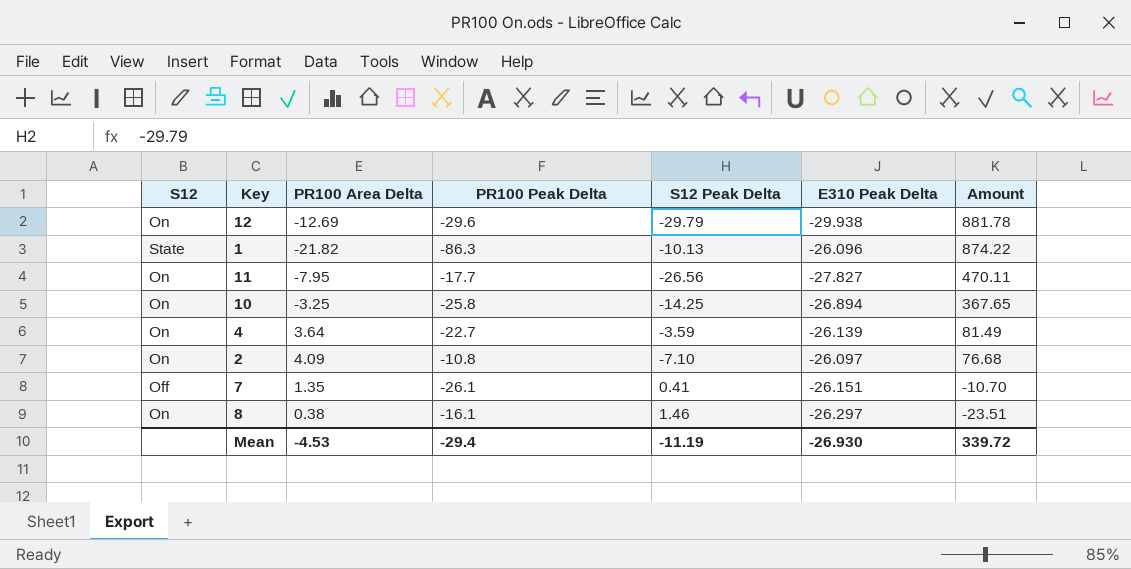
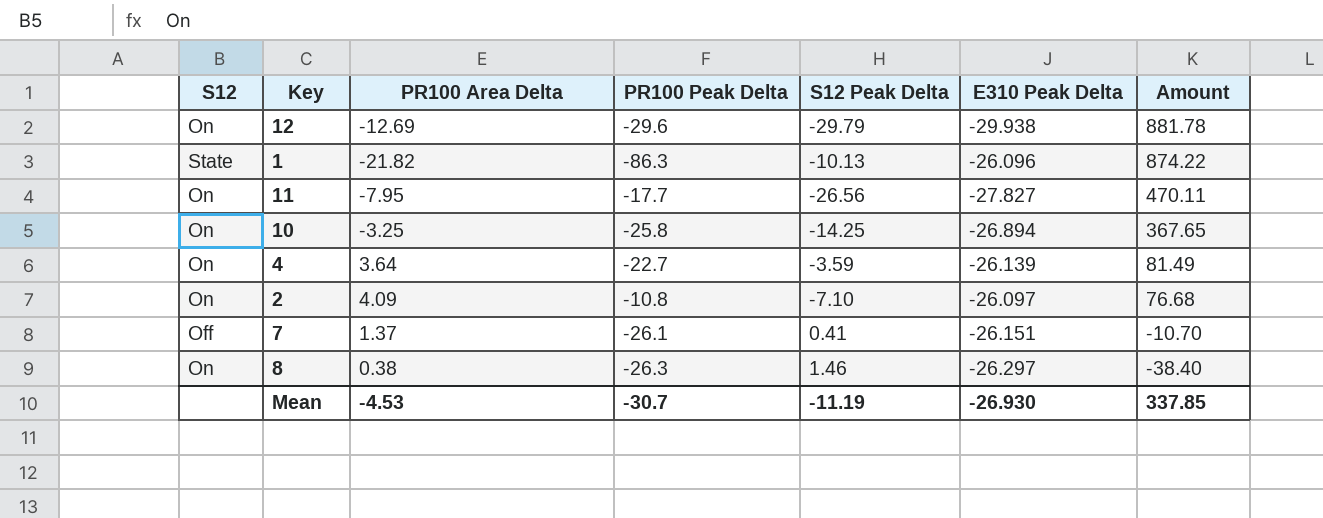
7 | PR100 Area Delta: 1.35 -> 1.37
8 | PR100 Peak Delta: -16.1 -> -26.3
8 | Amount: -23.51 -> -38.40
Mean | PR100 Peak Delta: -29.4 -> -30.7
Mean | Amount: 339.72 -> 337.85

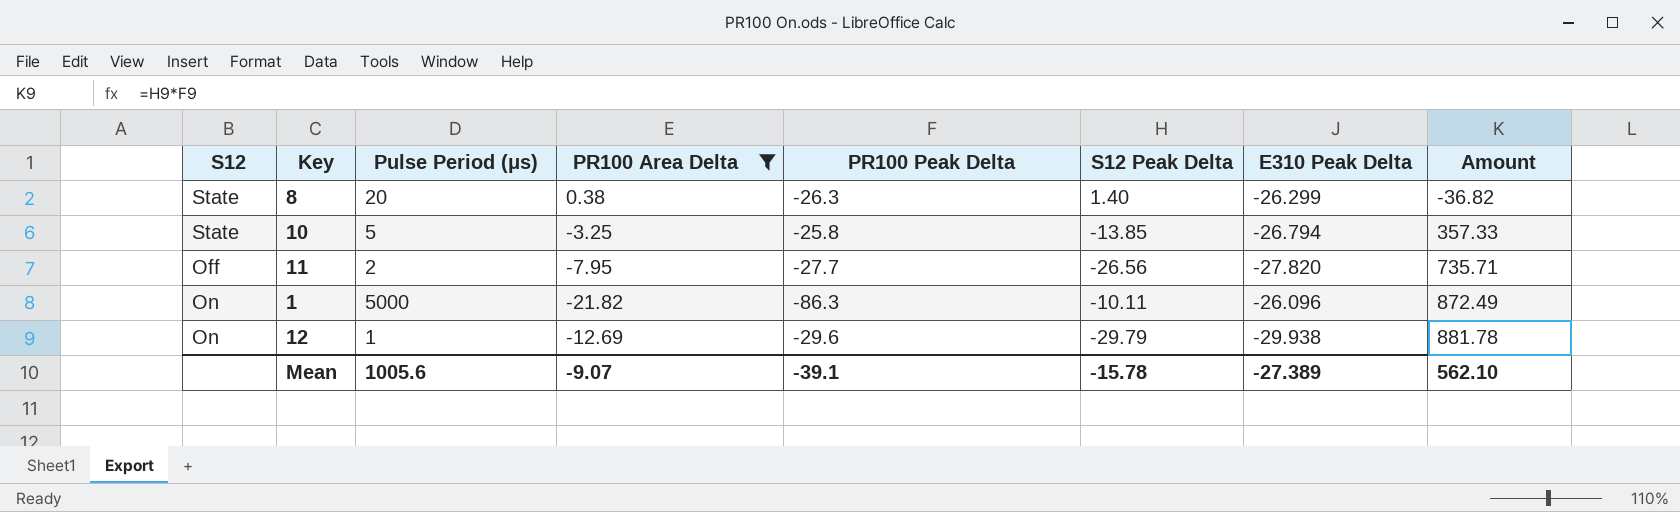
filter: none -> PR100 Area Delta <= 0.38
row order: Amount descending -> Amount ascending
column Pulse Period (μs) | position: none -> 3
8 | S12: On -> State
8 | S12 Peak Delta: 1.46 -> 1.40
8 | E310 Peak Delta: -26.297 -> -26.299
8 | Amount: -38.40 -> -36.82
10 | S12: On -> State
10 | S12 Peak Delta: -14.25 -> -13.85
10 | E310 Peak Delta: -26.894 -> -26.794
10 | Amount: 367.65 -> 357.33
11 | S12: On -> Off
11 | PR100 Peak Delta: -17.7 -> -27.7
11 | E310 Peak Delta: -27.827 -> -27.820
11 | Amount: 470.11 -> 735.71
1 | S12: State -> On
1 | S12 Peak Delta: -10.13 -> -10.11
1 | Amount: 874.22 -> 872.49
Mean | PR100 Area Delta: -4.53 -> -9.07
Mean | PR100 Peak Delta: -30.7 -> -39.1
Mean | S12 Peak Delta: -11.19 -> -15.78
Mean | E310 Peak Delta: -26.930 -> -27.389
Mean | Amount: 337.85 -> 562.10

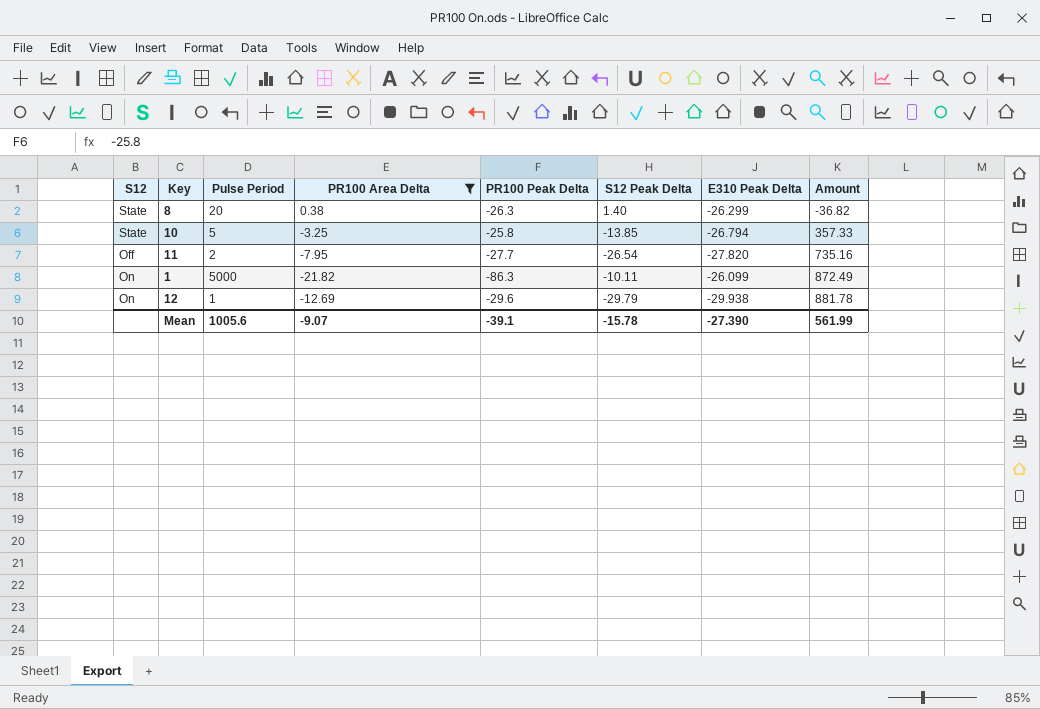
column name: Pulse Period (μs) -> Pulse Period
11 | S12 Peak Delta: -26.56 -> -26.54
11 | Amount: 735.71 -> 735.16
1 | E310 Peak Delta: -26.096 -> -26.099
Mean | E310 Peak Delta: -27.389 -> -27.390
Mean | Amount: 562.10 -> 561.99

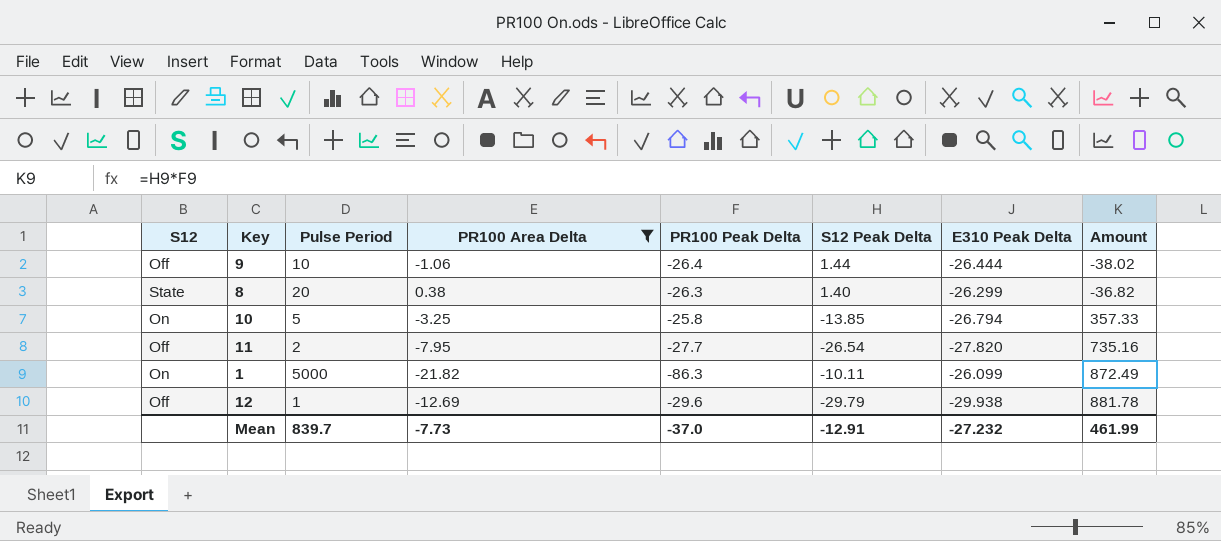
row 9: none -> Off | 10 | -1.06 | -26.4 | 1.44 | -26.444 | -38.02
10 | S12: State -> On
12 | S12: On -> Off
Mean | Pulse Period: 1005.6 -> 839.7
Mean | PR100 Area Delta: -9.07 -> -7.73
Mean | PR100 Peak Delta: -39.1 -> -37.0
Mean | S12 Peak Delta: -15.78 -> -12.91
Mean | E310 Peak Delta: -27.390 -> -27.232
Mean | Amount: 561.99 -> 461.99

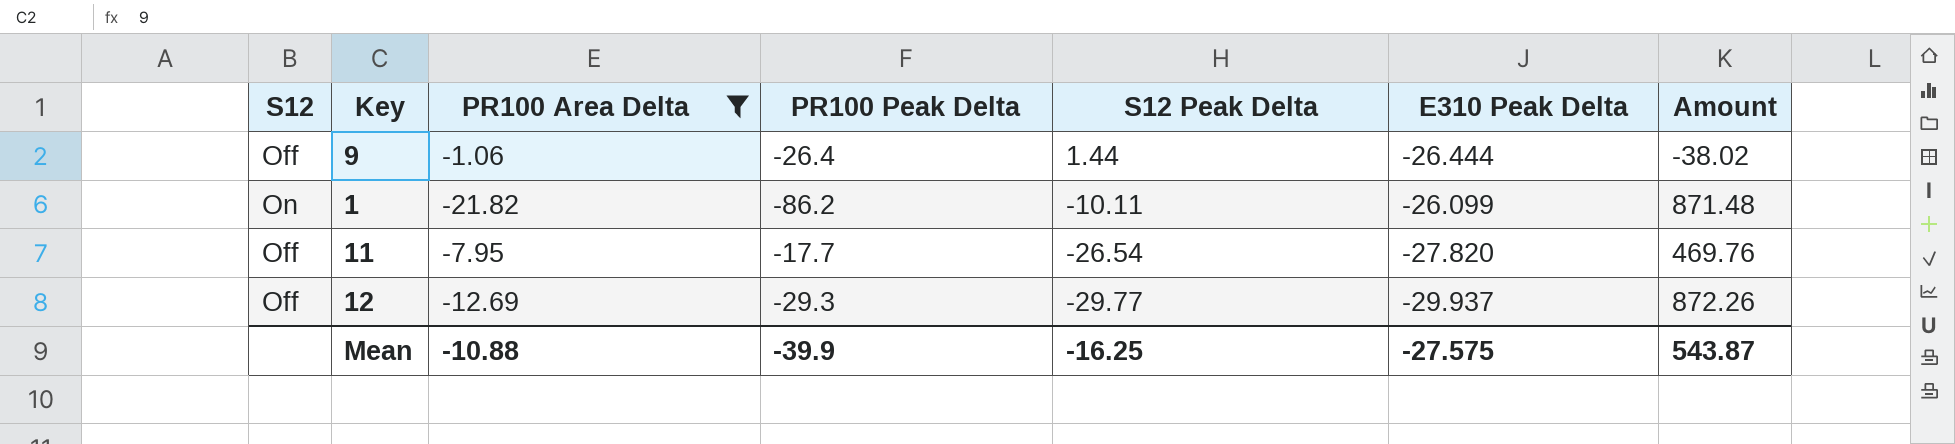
row order: Amount ascending -> S12 Peak Delta descending
column Pulse Period | position: 3 -> none
row 8: State | 20 | 0.38 | -26.3 | 1.40 | -26.299 | -36.82 -> none
row 10: On | 5 | -3.25 | -25.8 | -13.85 | -26.794 | 357.33 -> none
1 | PR100 Peak Delta: -86.3 -> -86.2
1 | Amount: 872.49 -> 871.48
11 | PR100 Peak Delta: -27.7 -> -17.7
11 | Amount: 735.16 -> 469.76
12 | PR100 Peak Delta: -29.6 -> -29.3
12 | S12 Peak Delta: -29.79 -> -29.77
12 | E310 Peak Delta: -29.938 -> -29.937
12 | Amount: 881.78 -> 872.26
Mean | PR100 Area Delta: -7.73 -> -10.88
Mean | PR100 Peak Delta: -37.0 -> -39.9
Mean | S12 Peak Delta: -12.91 -> -16.25
Mean | E310 Peak Delta: -27.232 -> -27.575
Mean | Amount: 461.99 -> 543.87

